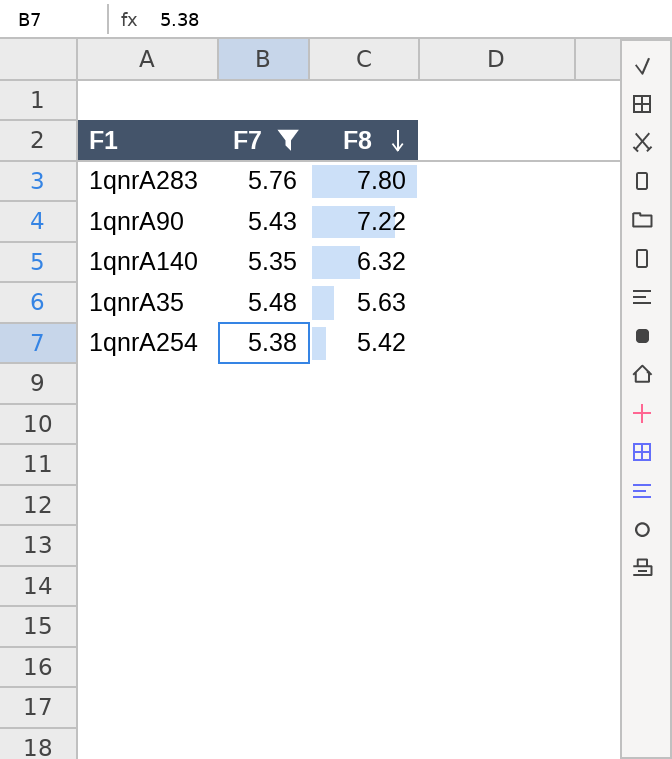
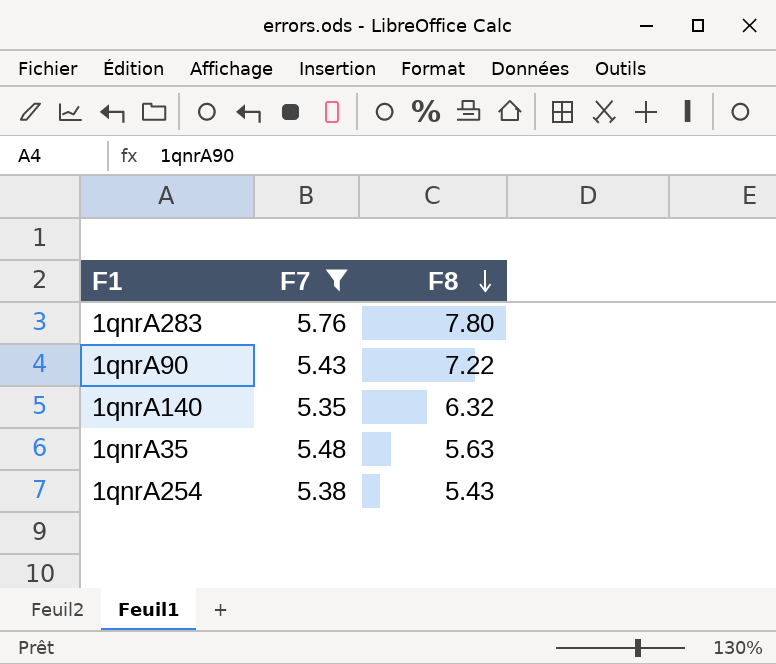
1qnrA254 | F8: 5.42 -> 5.43

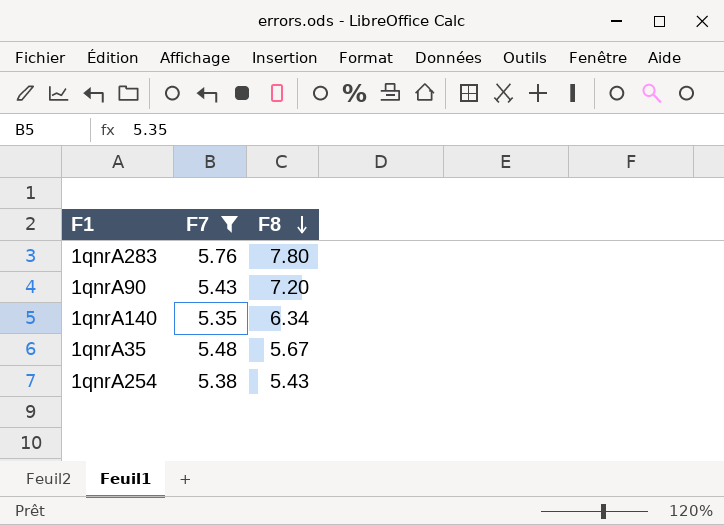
1qnrA90 | F8: 7.22 -> 7.20
1qnrA140 | F8: 6.32 -> 6.34
1qnrA35 | F8: 5.63 -> 5.67

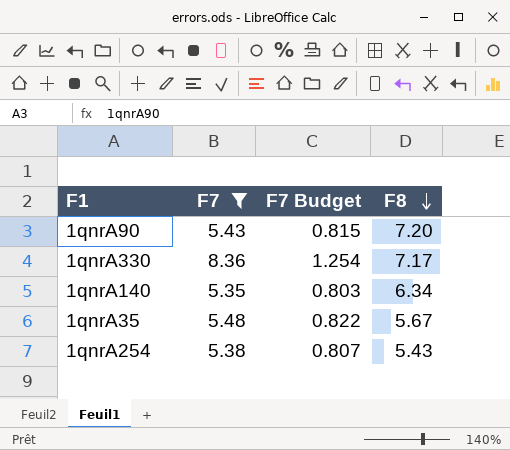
column F7 Budget | formula: none -> [F7] * 0.15
row 1qnrA283: 5.76 | 7.80 -> none
row 1qnrA330: none -> 8.36 | 1.254 | 7.17

